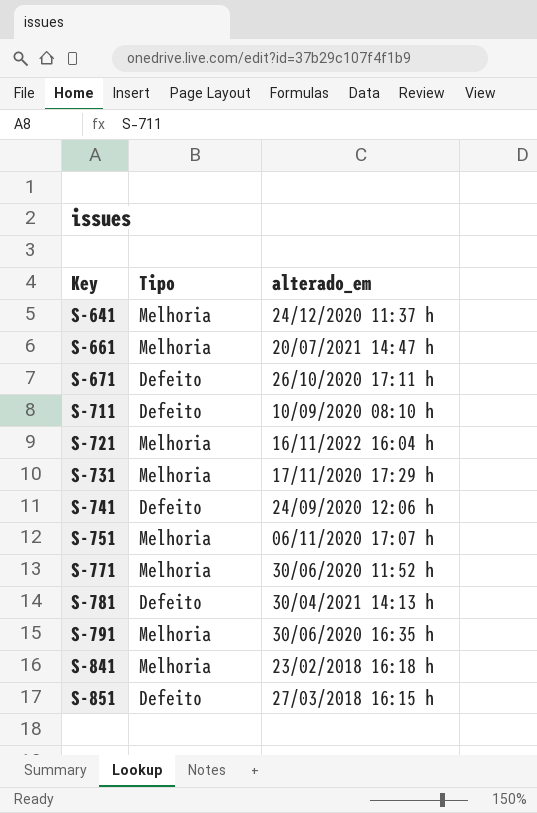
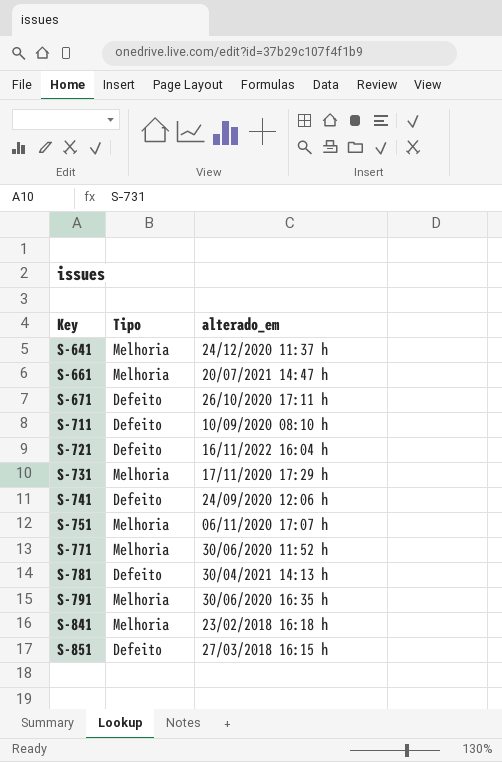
S-721 | Tipo: Melhoria -> Defeito

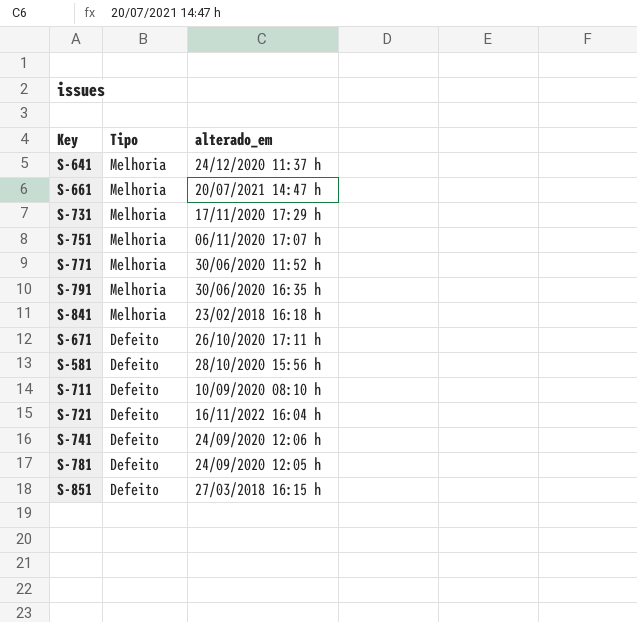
row order: Key ascending -> Tipo descending
row S-581: none -> Defeito | 28/10/2020 15:56 h
S-781 | alterado_em: 30/04/2021 14:13 h -> 24/09/2020 12:05 h

